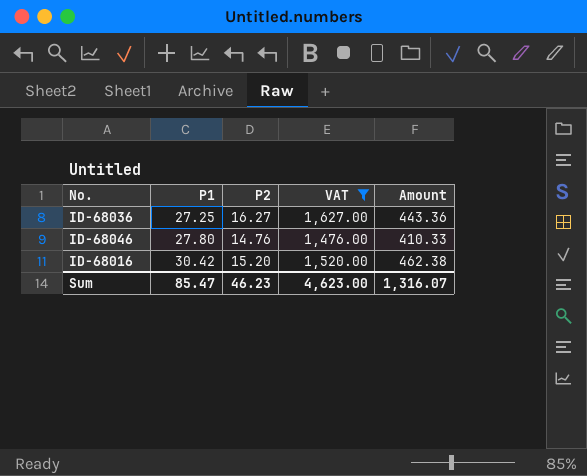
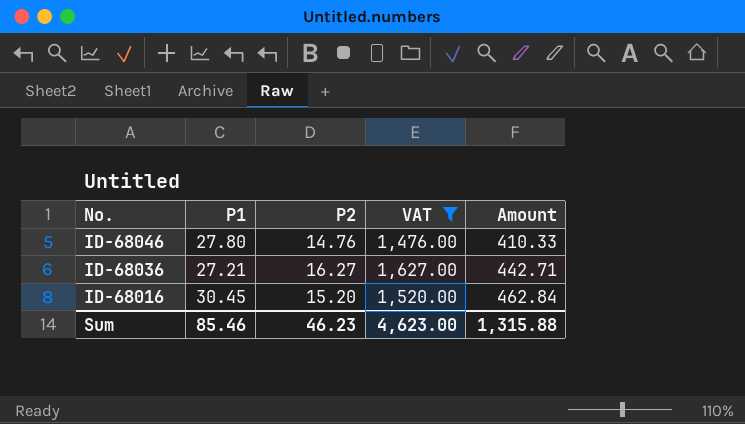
row order: P1 ascending -> No. descending
ID-68036 | P1: 27.25 -> 27.21
ID-68036 | Amount: 443.36 -> 442.71
ID-68016 | P1: 30.42 -> 30.45
ID-68016 | Amount: 462.38 -> 462.84
Sum | P1: 85.47 -> 85.46
Sum | Amount: 1,316.07 -> 1,315.88

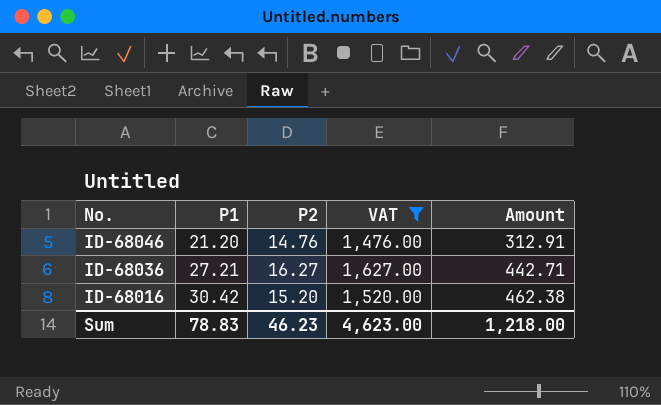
ID-68046 | P1: 27.80 -> 21.20
ID-68046 | Amount: 410.33 -> 312.91
ID-68016 | P1: 30.45 -> 30.42
ID-68016 | Amount: 462.84 -> 462.38
Sum | P1: 85.46 -> 78.83
Sum | Amount: 1,315.88 -> 1,218.00

